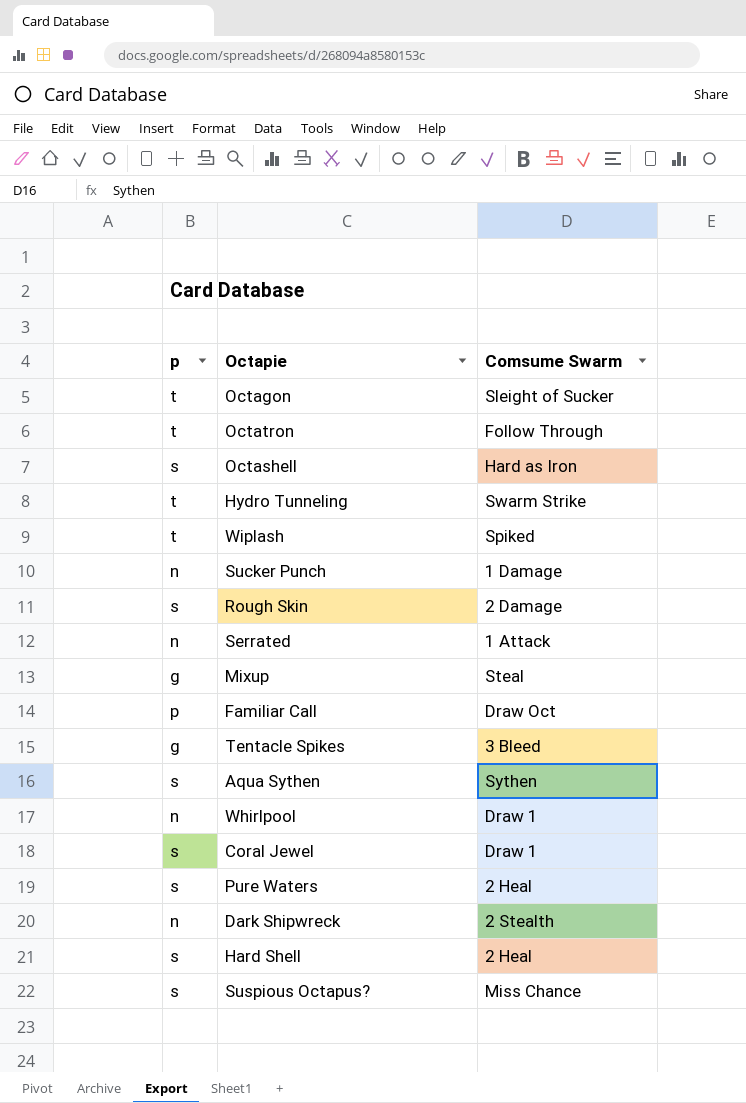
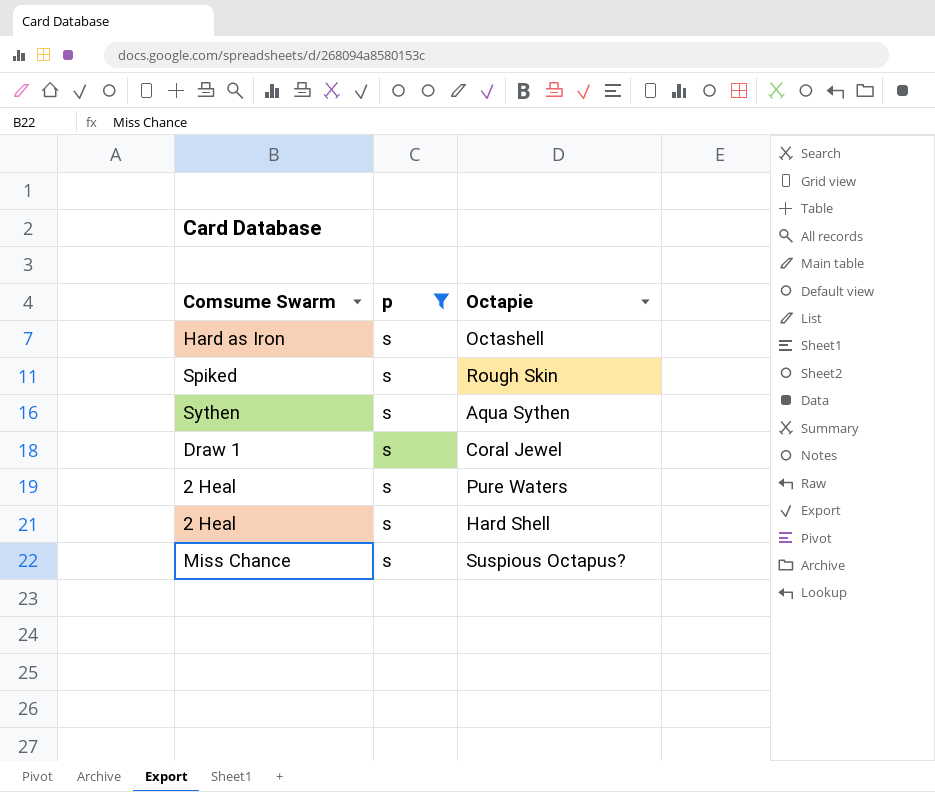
filter: none -> p = s
column Comsume Swarm | position: 3 -> 1
Rough Skin | Comsume Swarm: 2 Damage -> Spiked

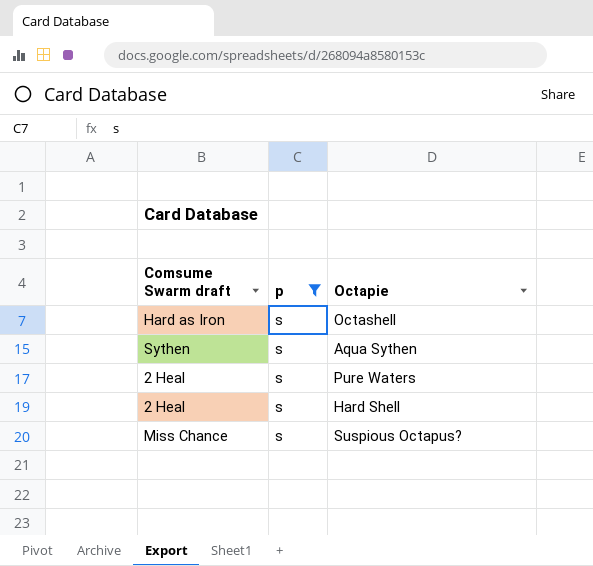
column name: Comsume Swarm -> Comsume Swarm draft
row Rough Skin: Spiked | s -> none
row Coral Jewel: Draw 1 | s -> none

